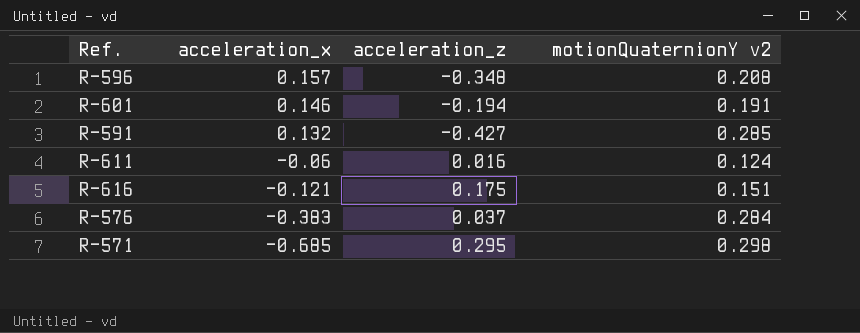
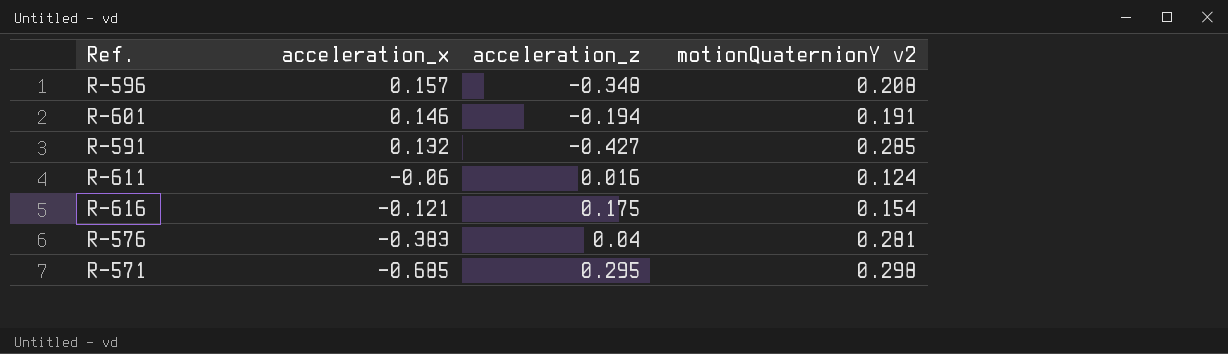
R-616 | motionQuaternionY v2: 0.151 -> 0.154
R-576 | acceleration_z: 0.037 -> 0.04
R-576 | motionQuaternionY v2: 0.284 -> 0.281

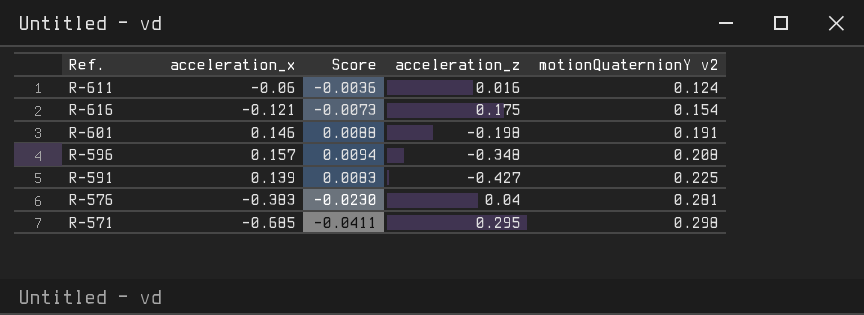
row order: acceleration_x descending -> motionQuaternionY v2 ascending
column Score | formula: none -> [acceleration_x] * 0.06
R-601 | acceleration_z: -0.194 -> -0.198
R-591 | acceleration_x: 0.132 -> 0.139
R-591 | motionQuaternionY v2: 0.285 -> 0.225

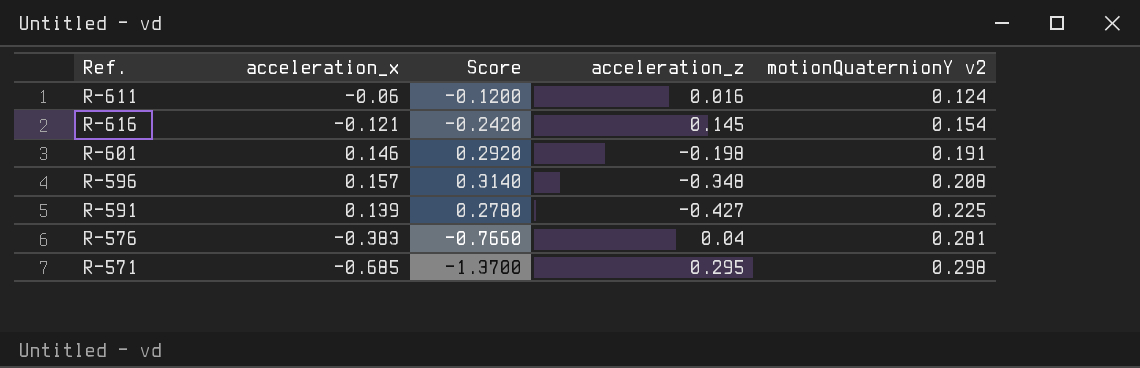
column Score | formula: [acceleration_x] * 0.06 -> [acceleration_x] * 2
R-616 | acceleration_z: 0.175 -> 0.145

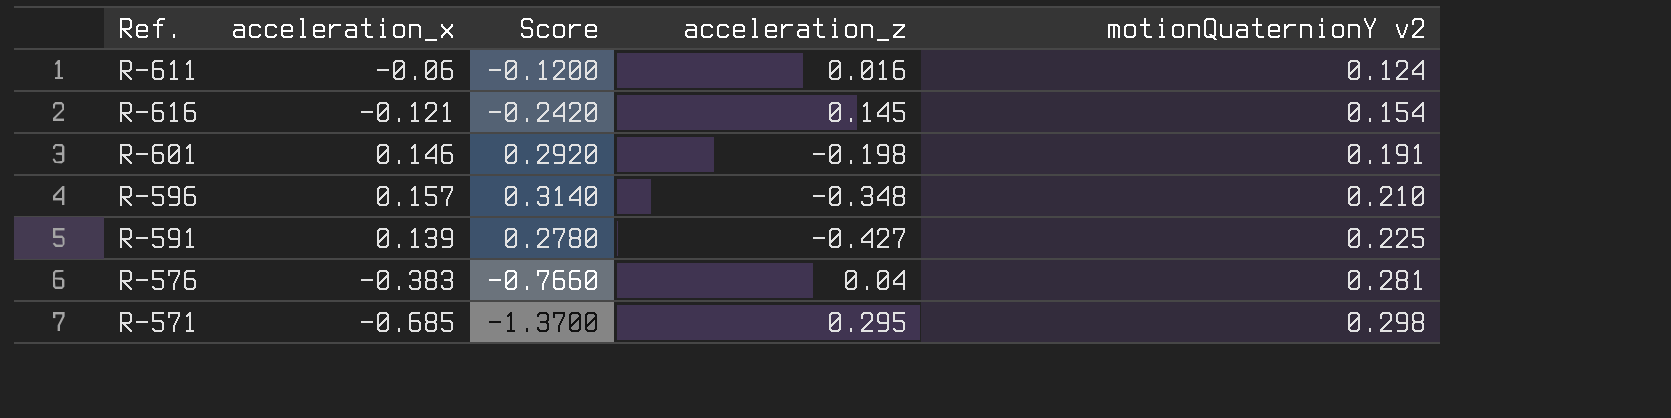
R-596 | motionQuaternionY v2: 0.208 -> 0.210

